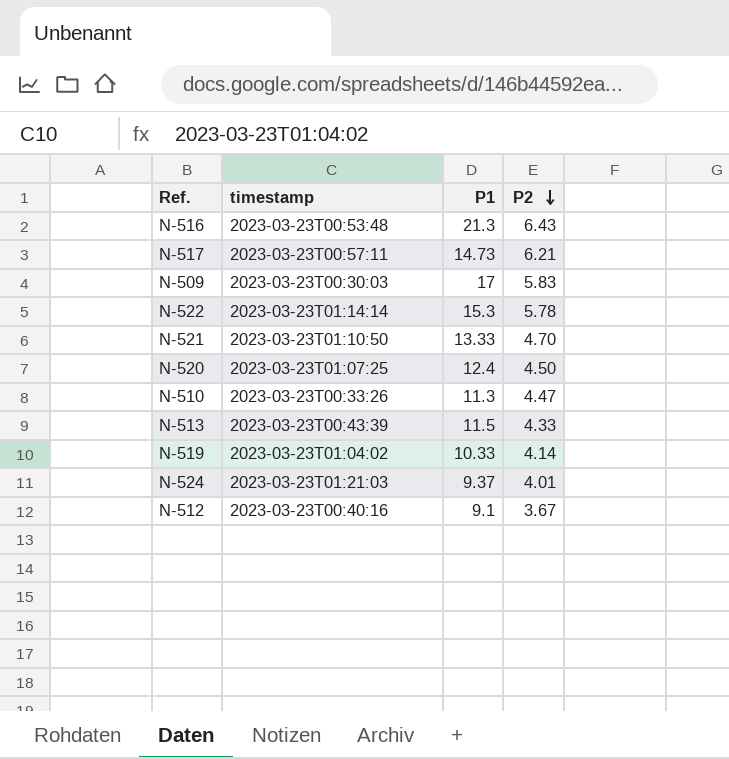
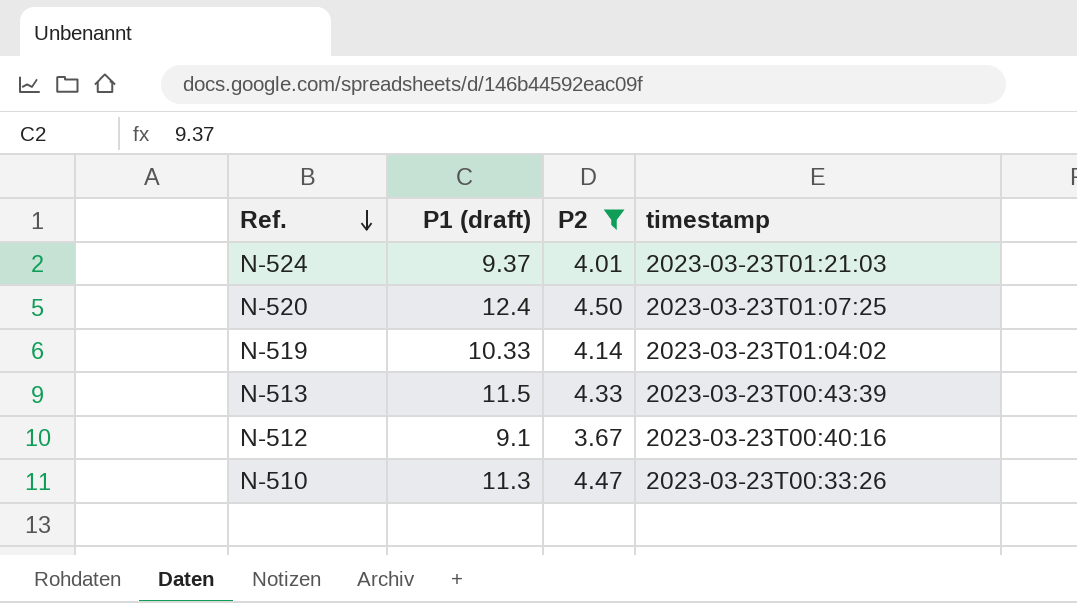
filter: none -> P2 <= 4.50
row order: P2 descending -> Ref. descending
column name: P1 -> P1 (draft)
column timestamp | position: 2 -> 4

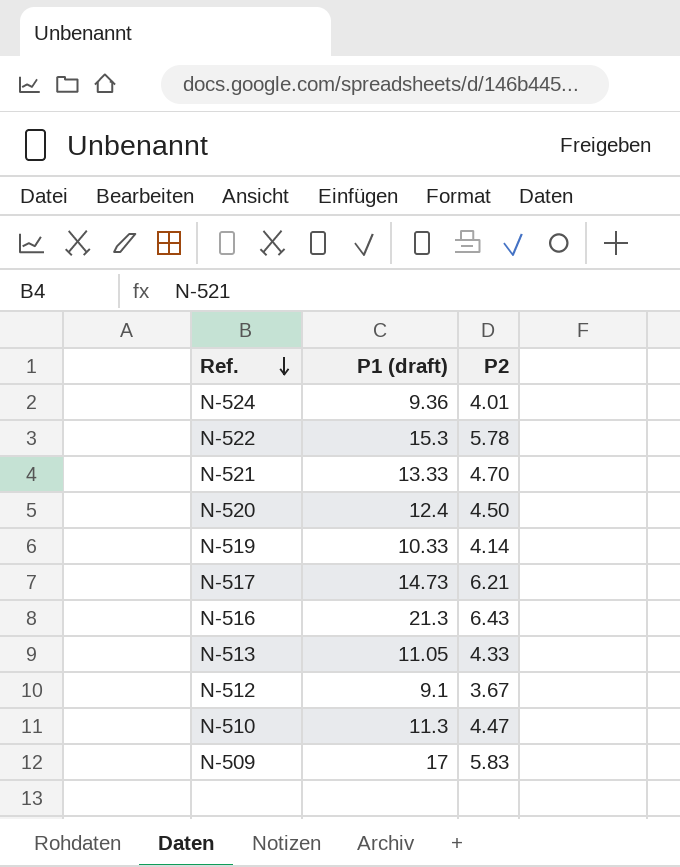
filter: P2 <= 4.50 -> none
column timestamp | position: 4 -> none
N-524 | P1 (draft): 9.37 -> 9.36
N-513 | P1 (draft): 11.5 -> 11.05

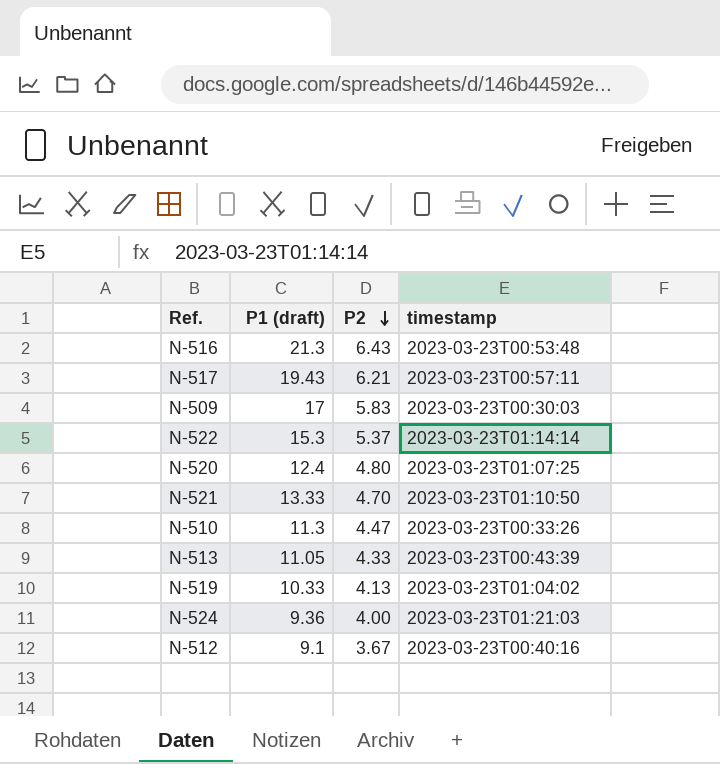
row order: Ref. descending -> P2 descending
column timestamp | position: none -> 4
N-517 | P1 (draft): 14.73 -> 19.43
N-522 | P2: 5.78 -> 5.37
N-520 | P2: 4.50 -> 4.80
N-519 | P2: 4.14 -> 4.13
N-524 | P2: 4.01 -> 4.00

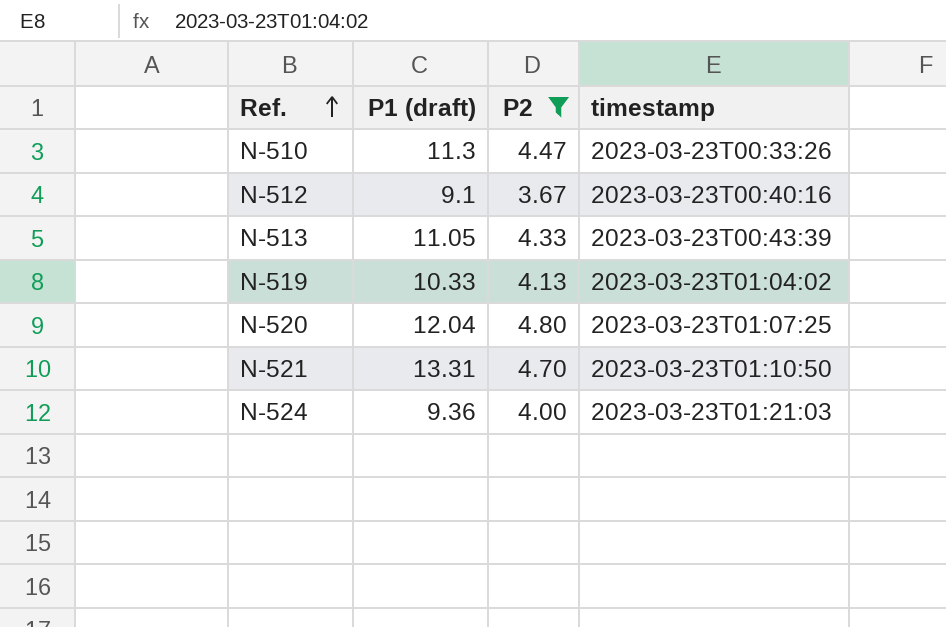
filter: none -> P2 <= 4.80
row order: P2 descending -> Ref. ascending
N-520 | P1 (draft): 12.4 -> 12.04
N-521 | P1 (draft): 13.33 -> 13.31

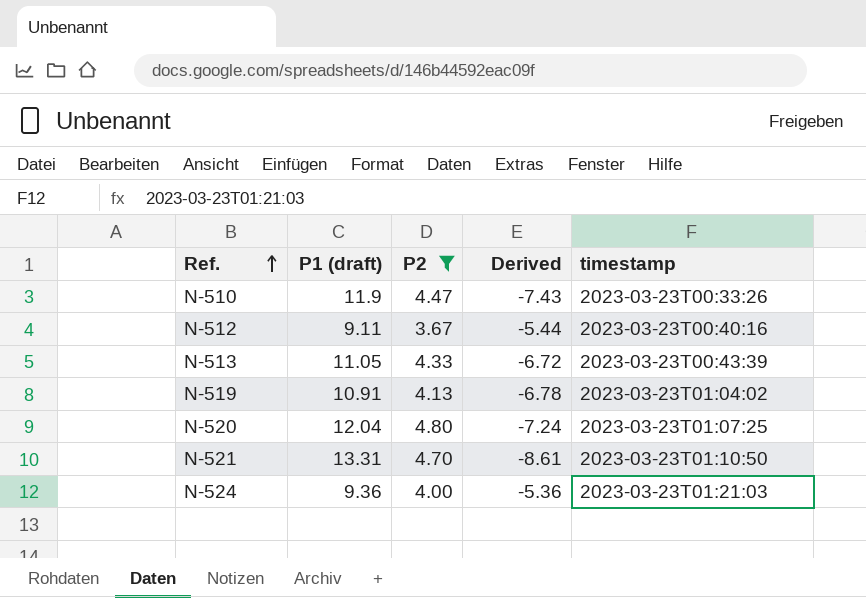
column Derived | formula: none -> [P2] - [P1 (draft)]
N-510 | P1 (draft): 11.3 -> 11.9
N-512 | P1 (draft): 9.1 -> 9.11
N-519 | P1 (draft): 10.33 -> 10.91

